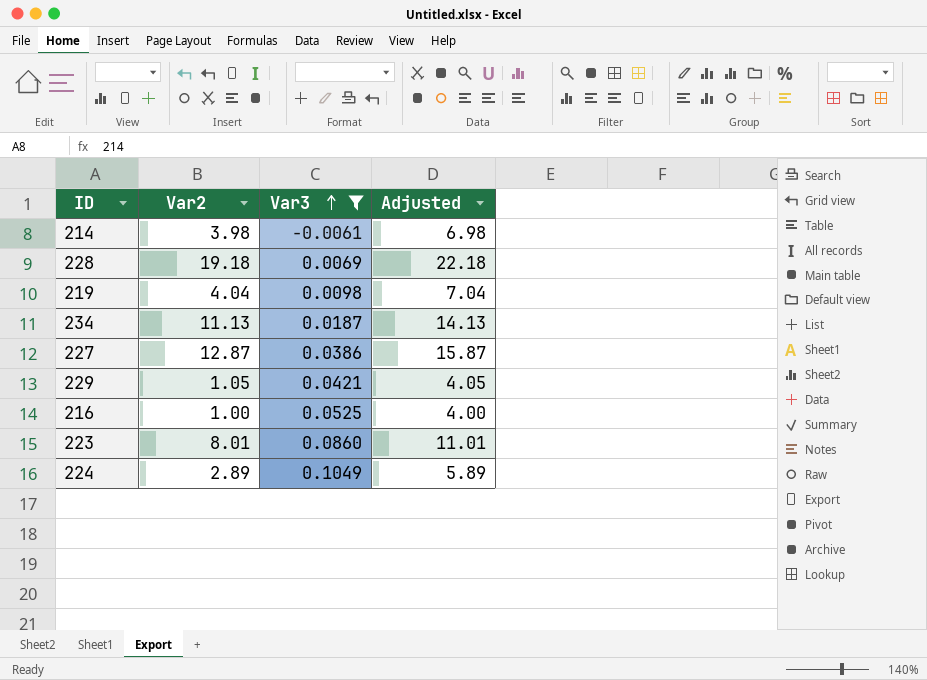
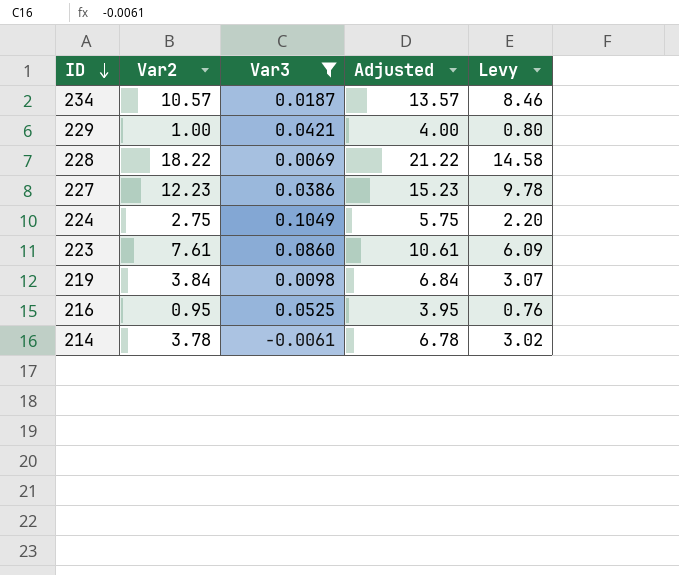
row order: Var3 ascending -> ID descending
column Levy | formula: none -> [Var2] * 0.8
234 | Var2: 11.13 -> 10.57
234 | Adjusted: 14.13 -> 13.57
229 | Var2: 1.05 -> 1.00
229 | Adjusted: 4.05 -> 4.00
228 | Var2: 19.18 -> 18.22
228 | Adjusted: 22.18 -> 21.22
227 | Var2: 12.87 -> 12.23
227 | Adjusted: 15.87 -> 15.23
224 | Var2: 2.89 -> 2.75
224 | Adjusted: 5.89 -> 5.75
223 | Var2: 8.01 -> 7.61
223 | Adjusted: 11.01 -> 10.61
219 | Var2: 4.04 -> 3.84
219 | Adjusted: 7.04 -> 6.84
216 | Var2: 1.00 -> 0.95
216 | Adjusted: 4.00 -> 3.95
214 | Var2: 3.98 -> 3.78
214 | Adjusted: 6.98 -> 6.78

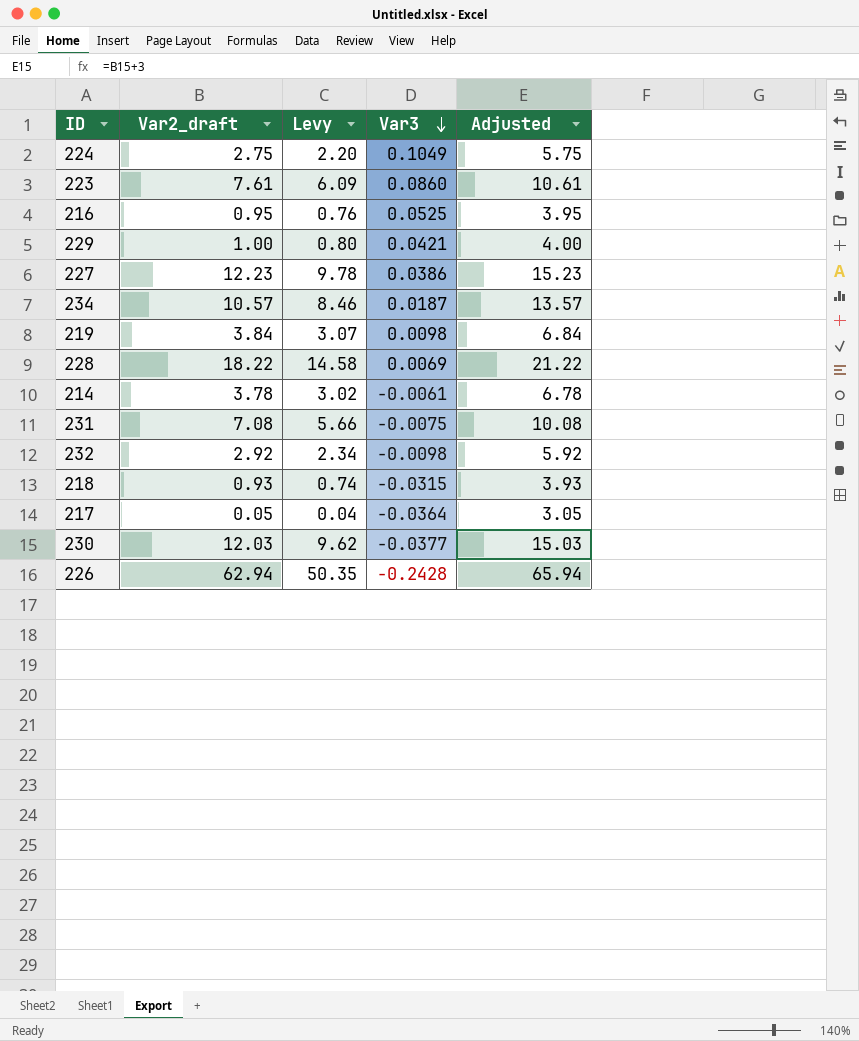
filter: Var3 >= -0.0061 -> none
row order: ID descending -> Var3 descending
column name: Var2 -> Var2_draft
column Levy | position: 5 -> 3

